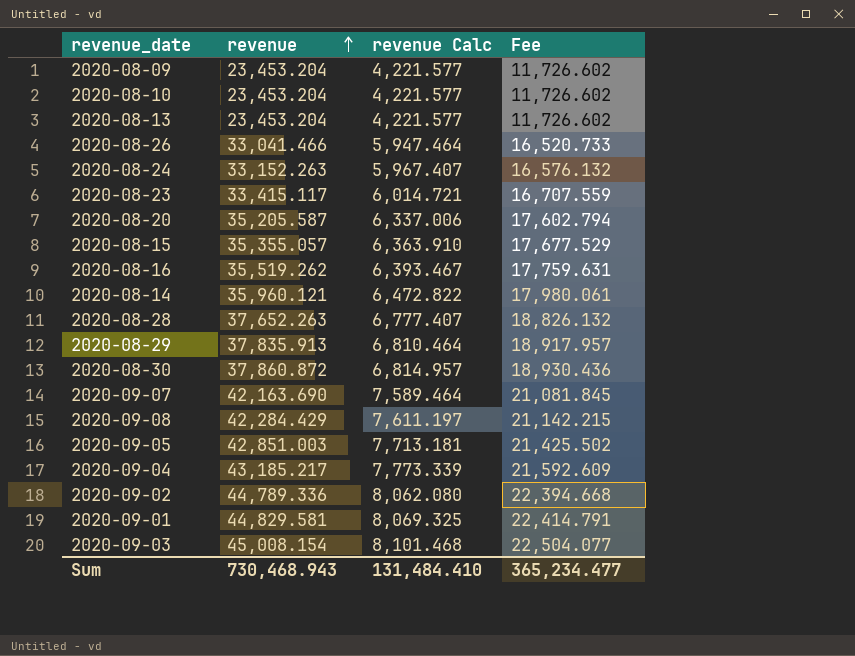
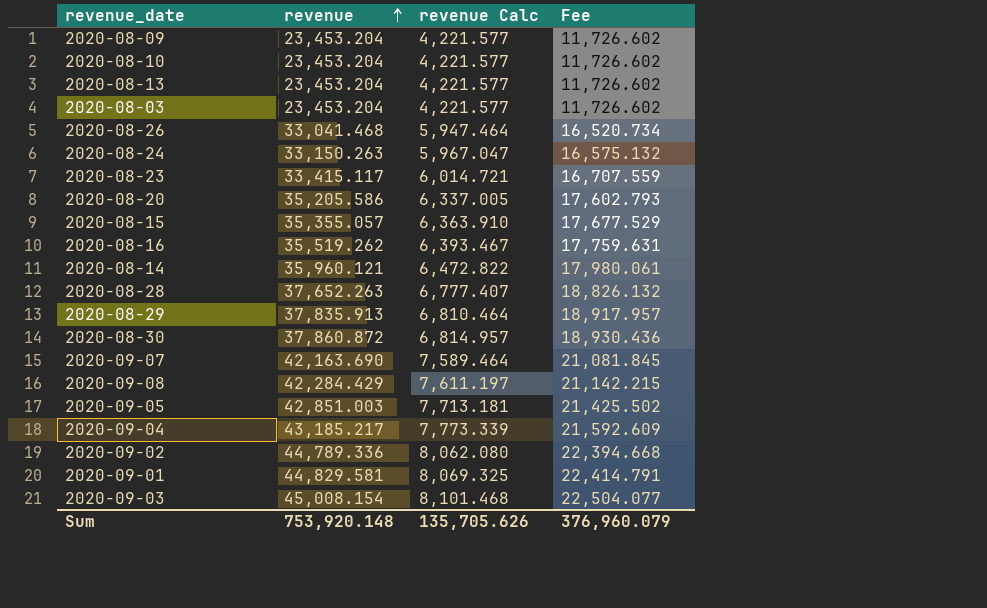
row 2020-08-03: none -> 23,453.204 | 4,221.577 | 11,726.602
2020-08-26 | revenue: 33,041.466 -> 33,041.468
2020-08-26 | Fee: 16,520.733 -> 16,520.734
2020-08-24 | revenue: 33,152.263 -> 33,150.263
2020-08-24 | revenue Calc: 5,967.407 -> 5,967.047
2020-08-24 | Fee: 16,576.132 -> 16,575.132
2020-08-20 | revenue: 35,205.587 -> 35,205.586
2020-08-20 | revenue Calc: 6,337.006 -> 6,337.005
2020-08-20 | Fee: 17,602.794 -> 17,602.793
Sum | revenue: 730,468.943 -> 753,920.148
Sum | revenue Calc: 131,484.410 -> 135,705.626
Sum | Fee: 365,234.477 -> 376,960.079

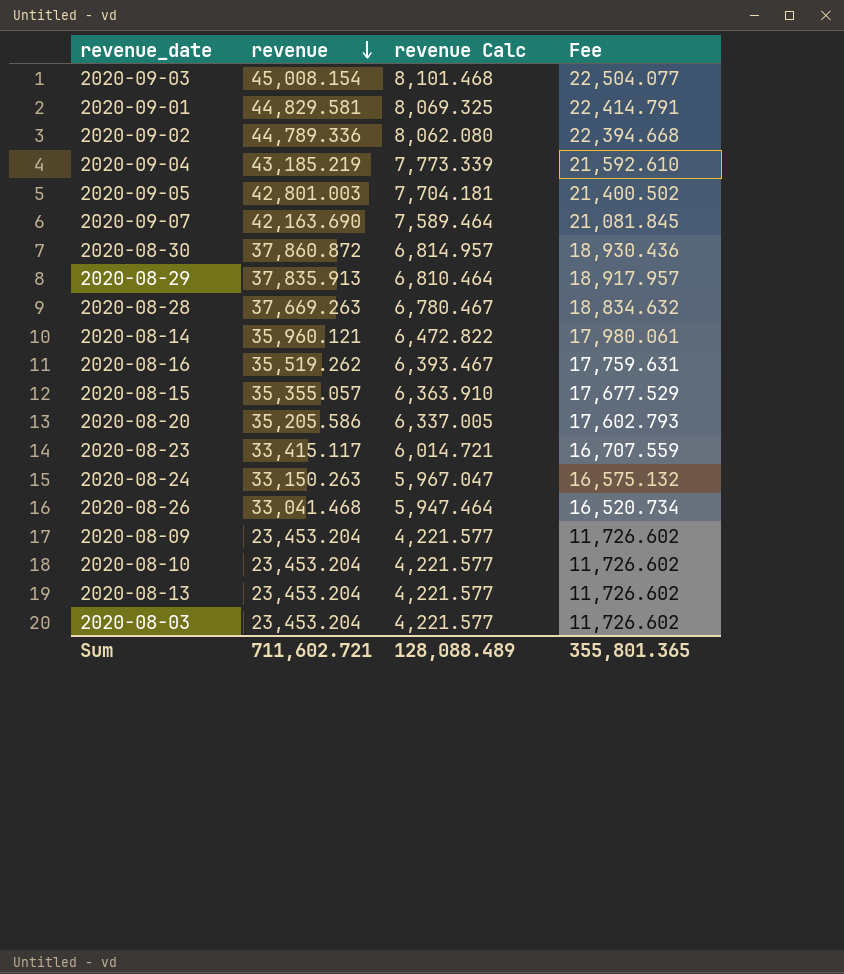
row order: revenue ascending -> revenue descending
row 2020-09-08: 42,284.429 | 7,611.197 | 21,142.215 -> none
2020-09-04 | revenue: 43,185.217 -> 43,185.219
2020-09-04 | Fee: 21,592.609 -> 21,592.610
2020-09-05 | revenue: 42,851.003 -> 42,801.003
2020-09-05 | revenue Calc: 7,713.181 -> 7,704.181
2020-09-05 | Fee: 21,425.502 -> 21,400.502
2020-08-28 | revenue: 37,652.263 -> 37,669.263
2020-08-28 | revenue Calc: 6,777.407 -> 6,780.467
2020-08-28 | Fee: 18,826.132 -> 18,834.632
Sum | revenue: 753,920.148 -> 711,602.721
Sum | revenue Calc: 135,705.626 -> 128,088.489
Sum | Fee: 376,960.079 -> 355,801.365

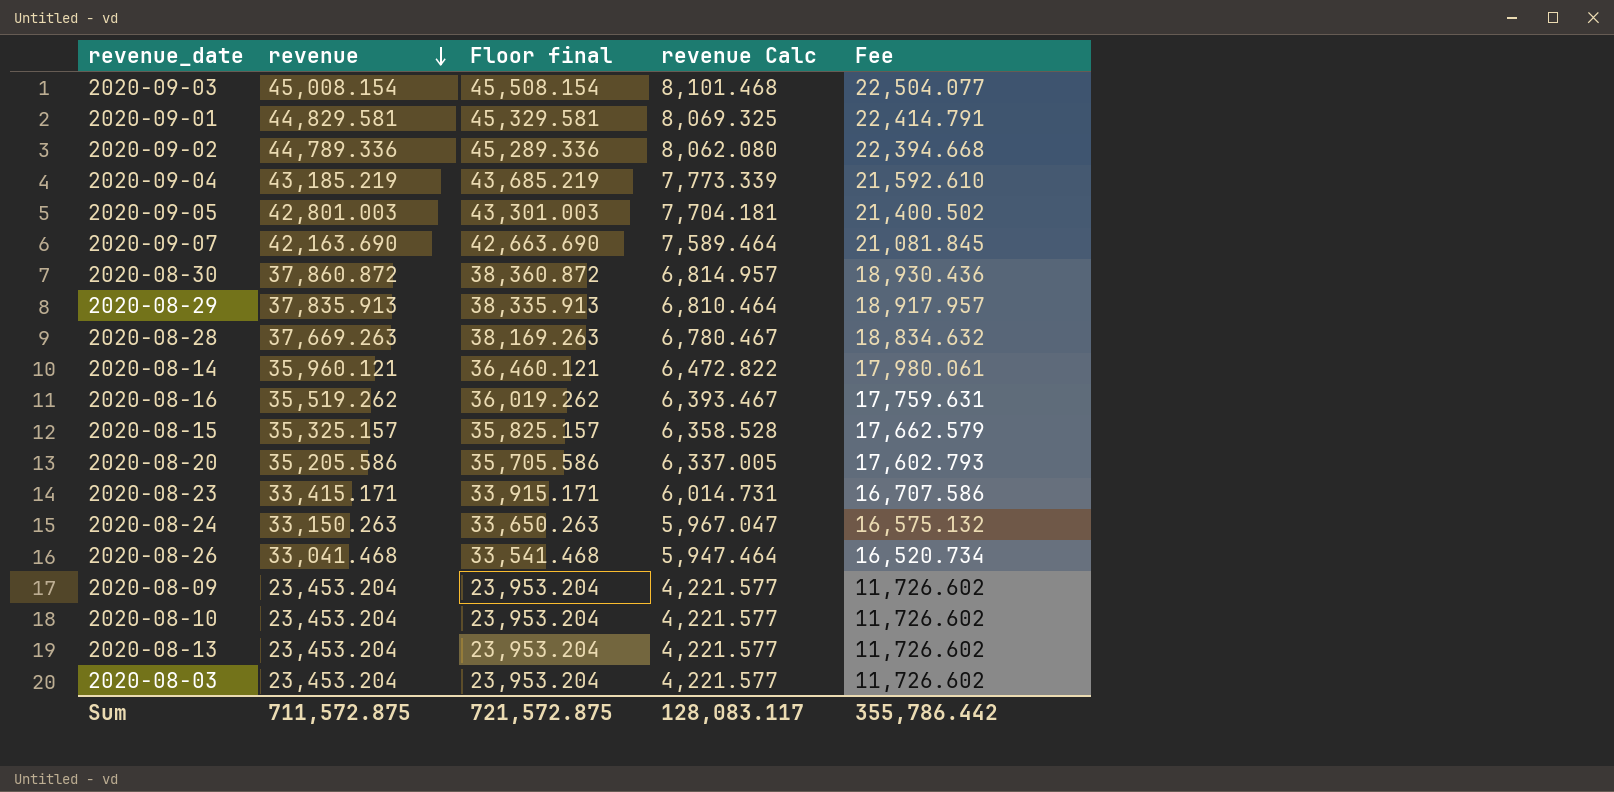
column Floor final | formula: none -> [revenue] + 500
2020-08-15 | revenue: 35,355.057 -> 35,325.157
2020-08-15 | revenue Calc: 6,363.910 -> 6,358.528
2020-08-15 | Fee: 17,677.529 -> 17,662.579
2020-08-23 | revenue: 33,415.117 -> 33,415.171
2020-08-23 | revenue Calc: 6,014.721 -> 6,014.731
2020-08-23 | Fee: 16,707.559 -> 16,707.586
Sum | revenue: 711,602.721 -> 711,572.875
Sum | revenue Calc: 128,088.489 -> 128,083.117
Sum | Fee: 355,801.365 -> 355,786.442

